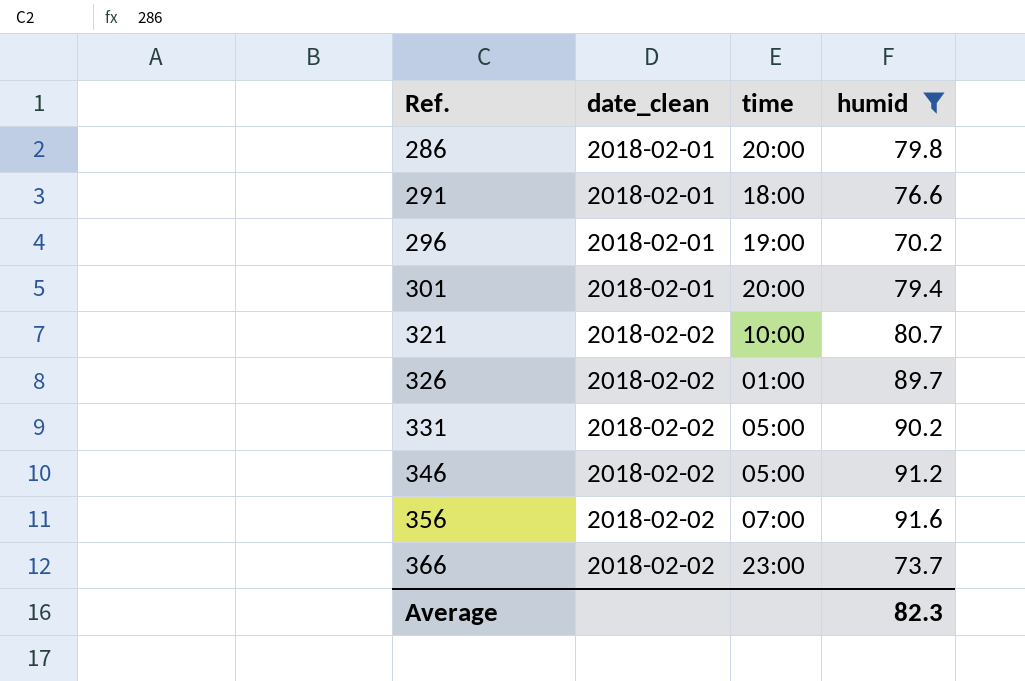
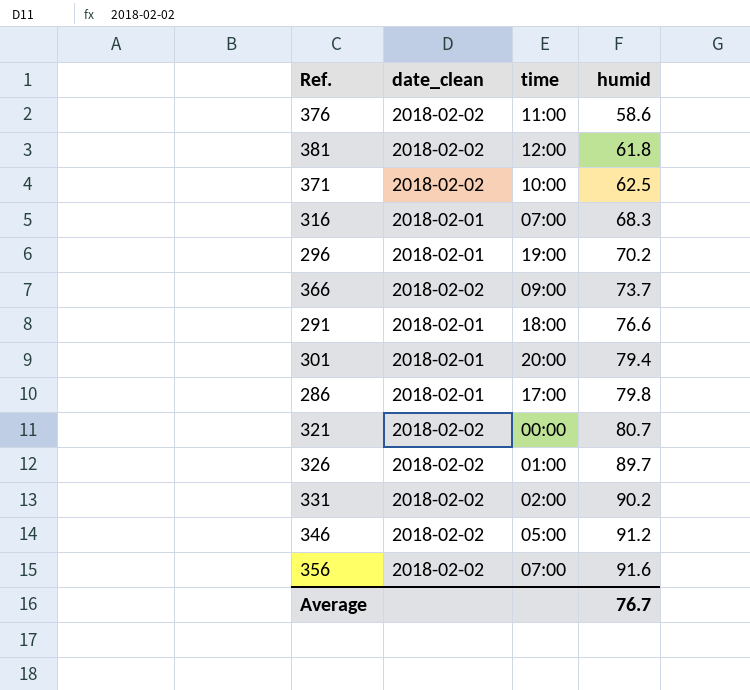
filter: humid >= 70.2 -> none
row order: Ref. ascending -> humid ascending
366 | time: 23:00 -> 09:00
286 | time: 20:00 -> 17:00
321 | time: 10:00 -> 00:00
331 | time: 05:00 -> 02:00
Average | humid: 82.3 -> 76.7

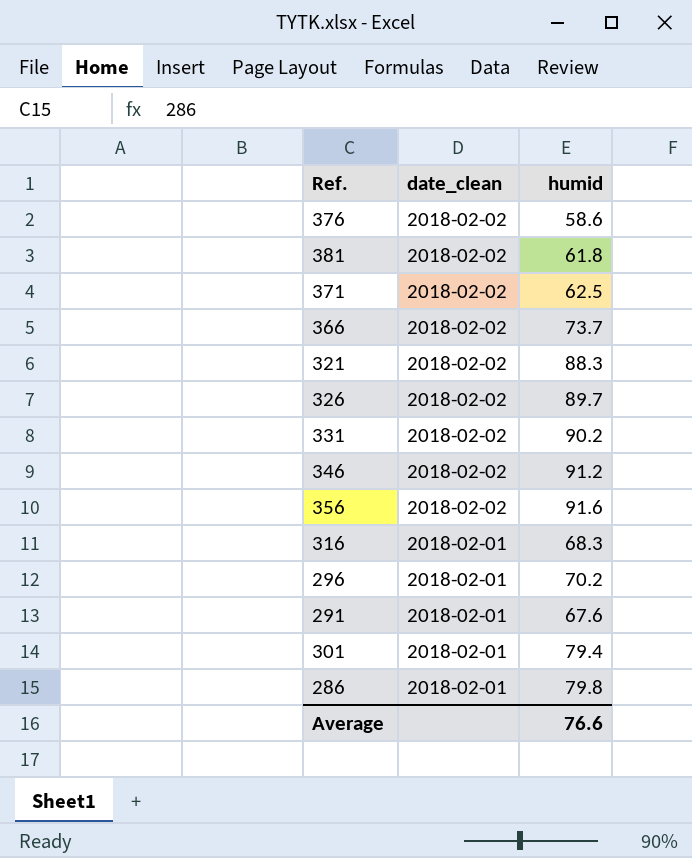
row order: humid ascending -> date_clean descending
column time | position: 3 -> none
321 | humid: 80.7 -> 88.3
291 | humid: 76.6 -> 67.6
Average | humid: 76.7 -> 76.6

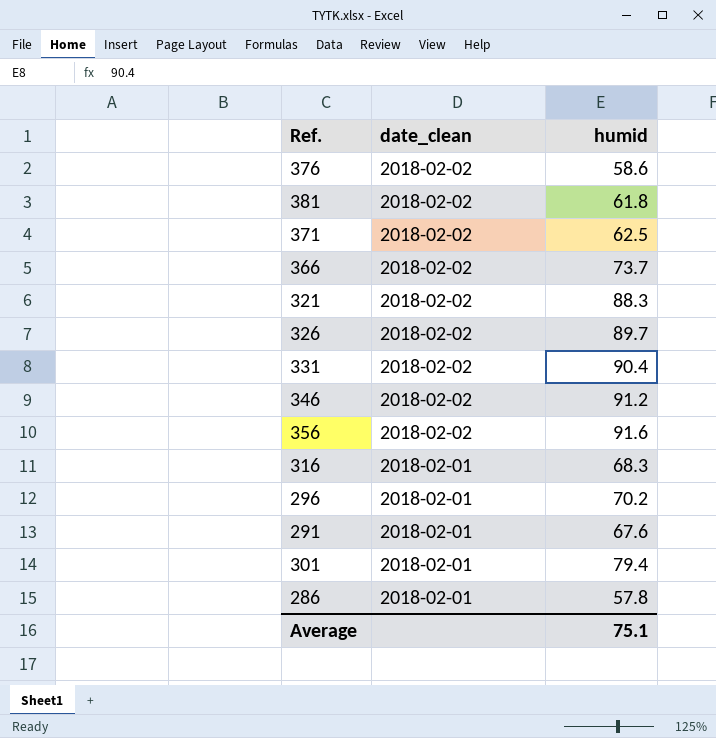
331 | humid: 90.2 -> 90.4
286 | humid: 79.8 -> 57.8
Average | humid: 76.6 -> 75.1

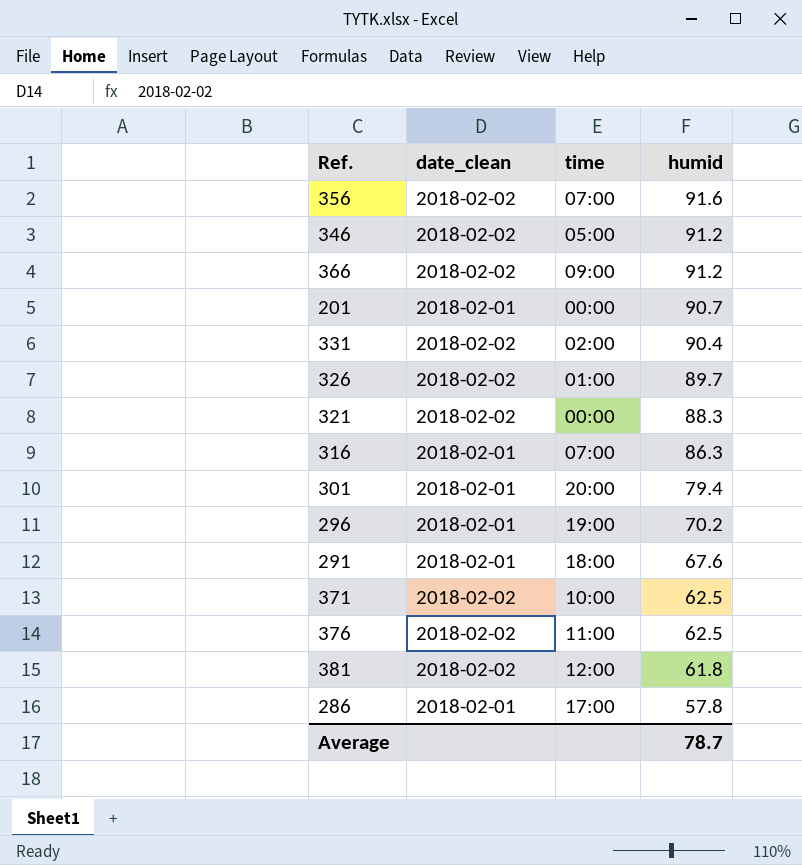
row order: date_clean descending -> humid descending
column time | position: none -> 3
366 | humid: 73.7 -> 91.2
row 201: none -> 2018-02-01 | 00:00 | 90.7
316 | humid: 68.3 -> 86.3
376 | humid: 58.6 -> 62.5
Average | humid: 75.1 -> 78.7

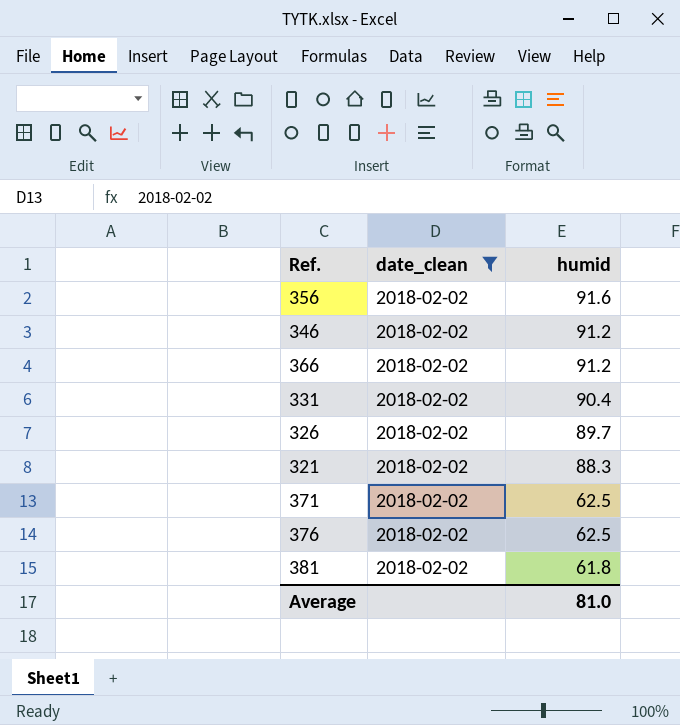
filter: none -> date_clean = 2018-02-02
column time | position: 3 -> none
Average | humid: 78.7 -> 81.0

